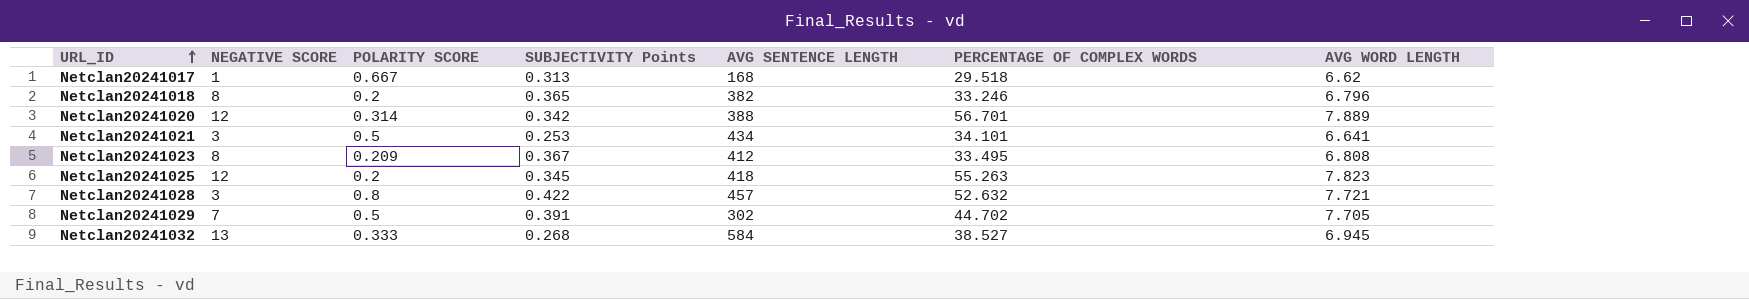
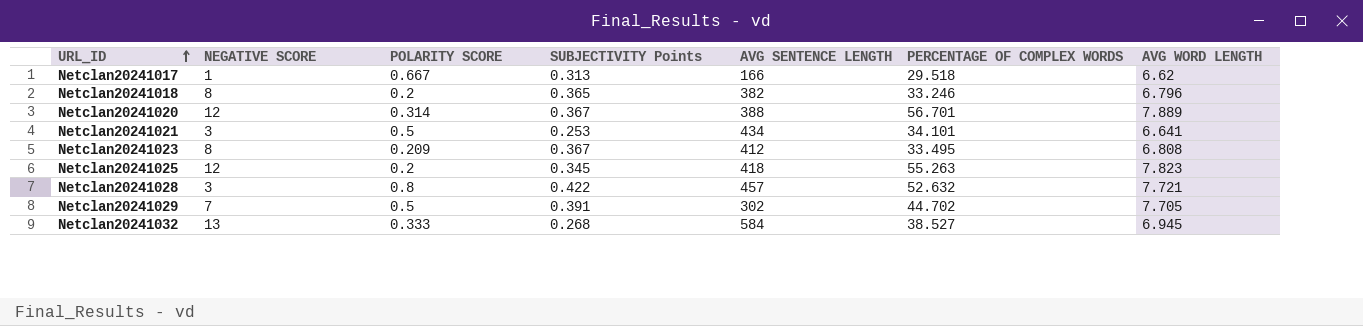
Netclan20241017 | AVG SENTENCE LENGTH: 168 -> 166
Netclan20241020 | SUBJECTIVITY Points: 0.342 -> 0.367

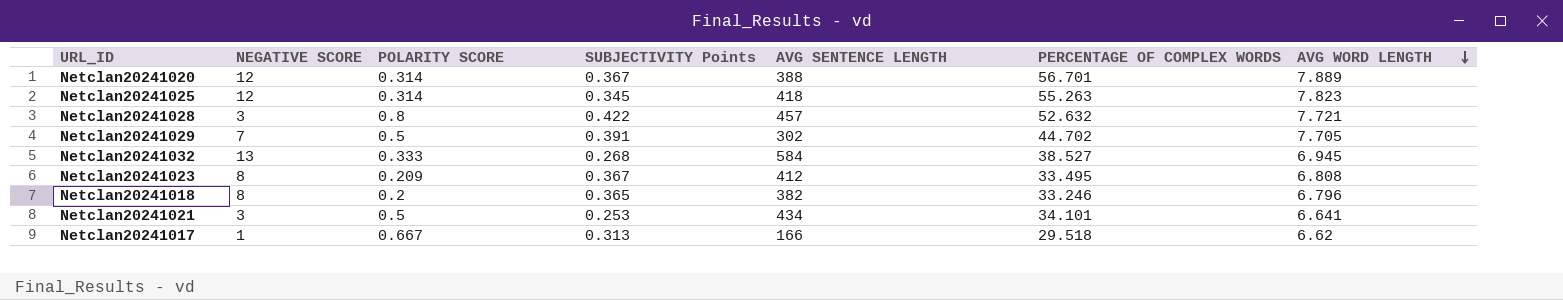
row order: URL_ID ascending -> AVG WORD LENGTH descending
Netclan20241025 | POLARITY SCORE: 0.2 -> 0.314

